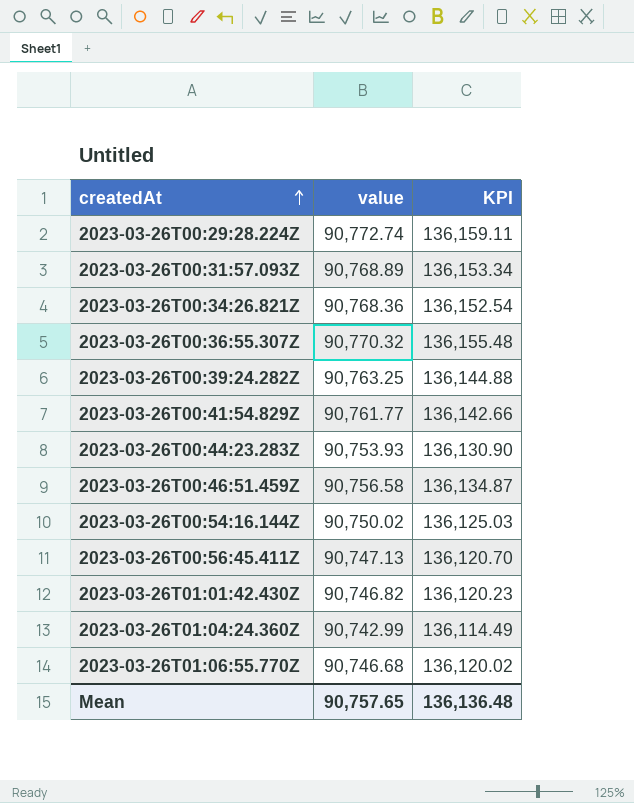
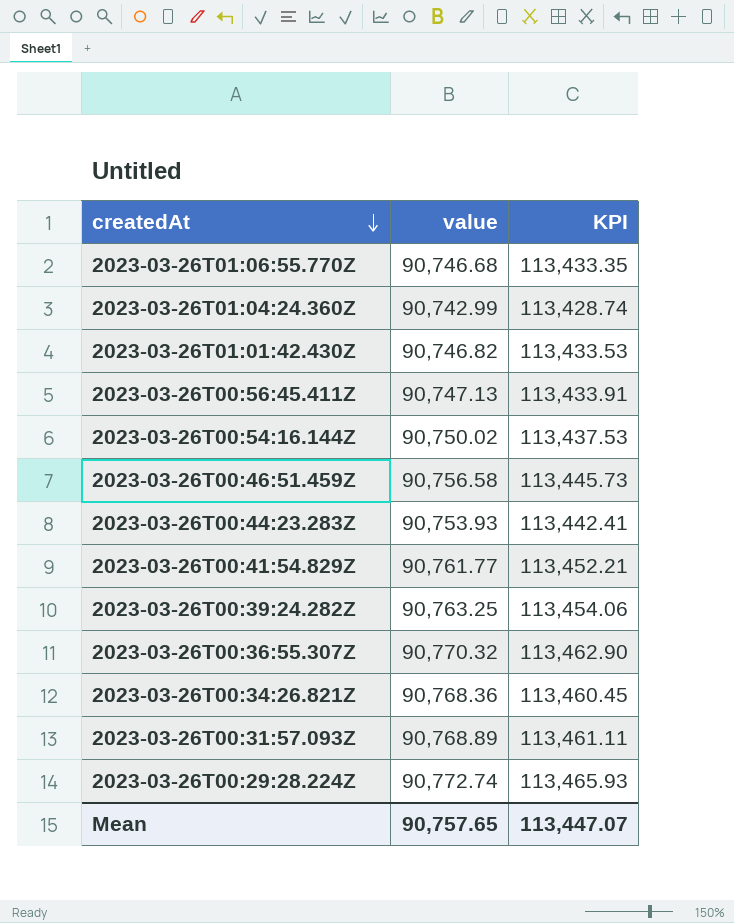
row order: createdAt ascending -> createdAt descending
column KPI | formula: [value] * 1.5 -> [value] * 1.25
Mean | KPI: 136,136.48 -> 113,447.07

